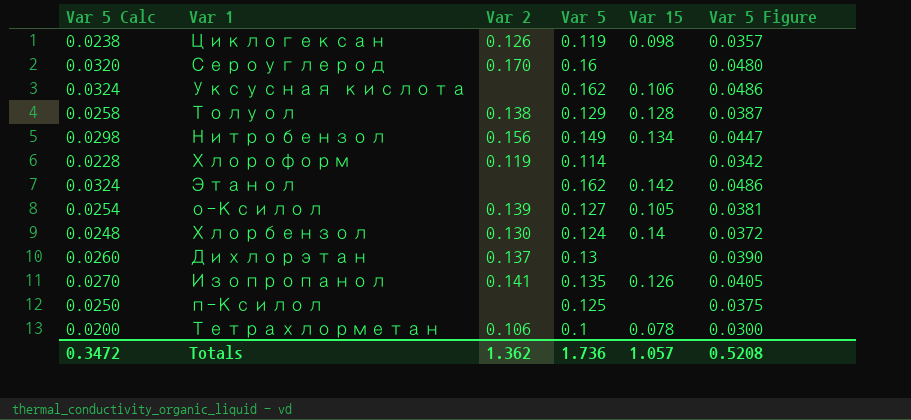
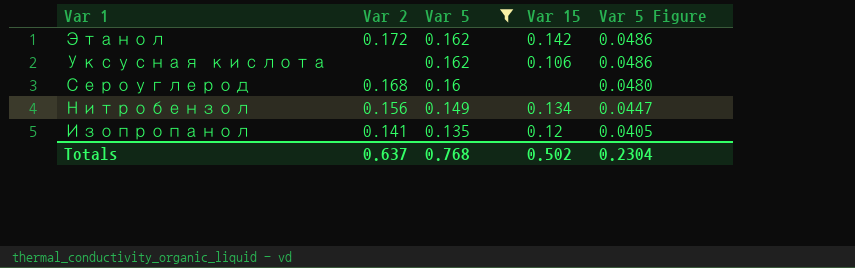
filter: none -> Var 5 >= 0.135
row order: none -> Var 1 descending
column Var 5 Calc | formula: [Var 5] * 0.2 -> none
Этанол | Var 2: none -> 0.172
Сероуглерод | Var 2: 0.170 -> 0.168
Изопропанол | Var 15: 0.126 -> 0.12
Totals | Var 2: 1.362 -> 0.637
Totals | Var 5: 1.736 -> 0.768
Totals | Var 15: 1.057 -> 0.502
Totals | Var 5 Figure: 0.5208 -> 0.2304

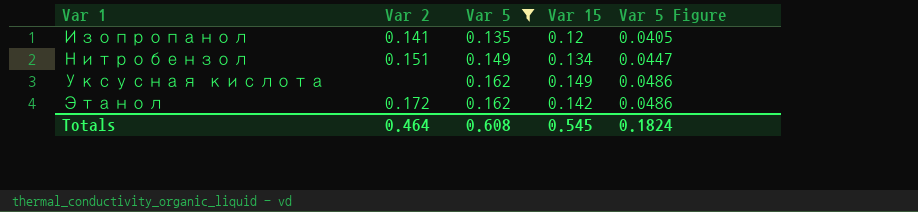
row order: Var 1 descending -> Var 1 ascending
row Сероуглерод: 0.168 | 0.16 | none | 0.0480 -> none
Нитробензол | Var 2: 0.156 -> 0.151
Уксусная кислота | Var 15: 0.106 -> 0.149
Totals | Var 2: 0.637 -> 0.464
Totals | Var 5: 0.768 -> 0.608
Totals | Var 15: 0.502 -> 0.545
Totals | Var 5 Figure: 0.2304 -> 0.1824

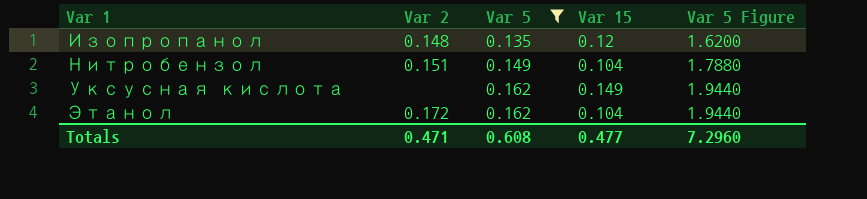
column Var 5 Figure | formula: [Var 5] * 0.3 -> [Var 5] * 12
Изопропанол | Var 2: 0.141 -> 0.148
Нитробензол | Var 15: 0.134 -> 0.104
Этанол | Var 15: 0.142 -> 0.104
Totals | Var 2: 0.464 -> 0.471
Totals | Var 15: 0.545 -> 0.477
Totals | Var 5 Figure: 0.1824 -> 7.2960

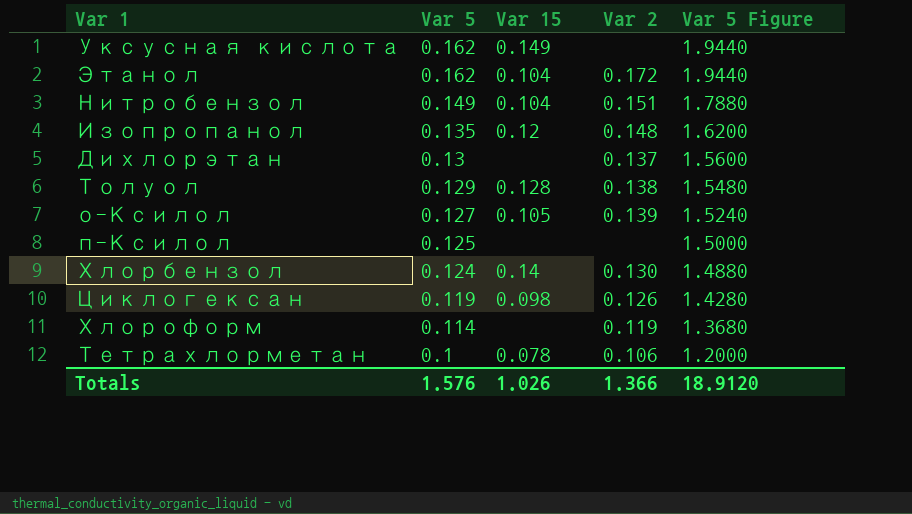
filter: Var 5 >= 0.135 -> none
row order: Var 1 ascending -> Var 5 descending
column Var 2 | position: 2 -> 4
Totals | Var 5: 0.608 -> 1.576
Totals | Var 15: 0.477 -> 1.026
Totals | Var 2: 0.471 -> 1.366
Totals | Var 5 Figure: 7.2960 -> 18.9120

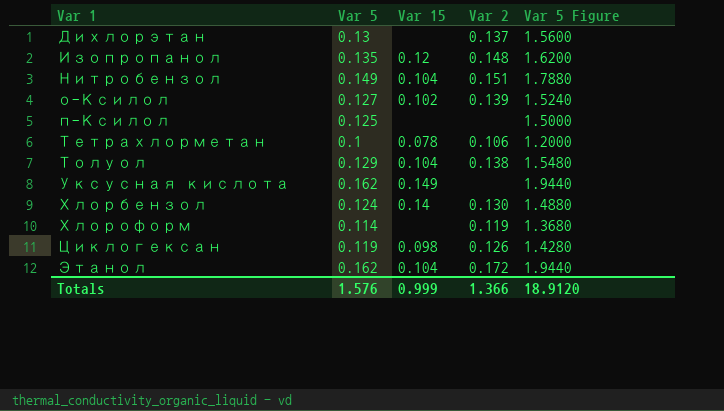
row order: Var 5 descending -> Var 1 ascending
о-Ксилол | Var 15: 0.105 -> 0.102
Толуол | Var 15: 0.128 -> 0.104
Totals | Var 15: 1.026 -> 0.999

